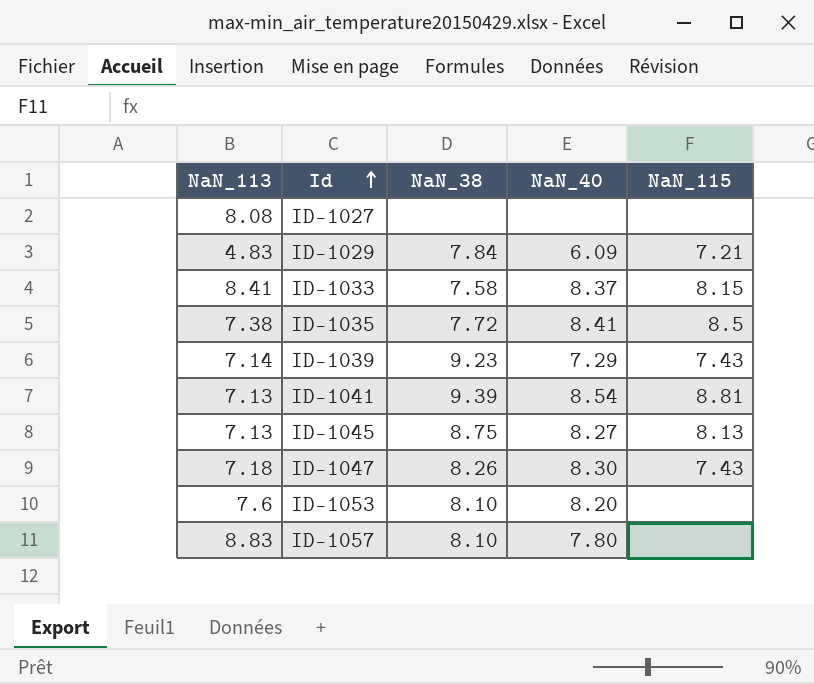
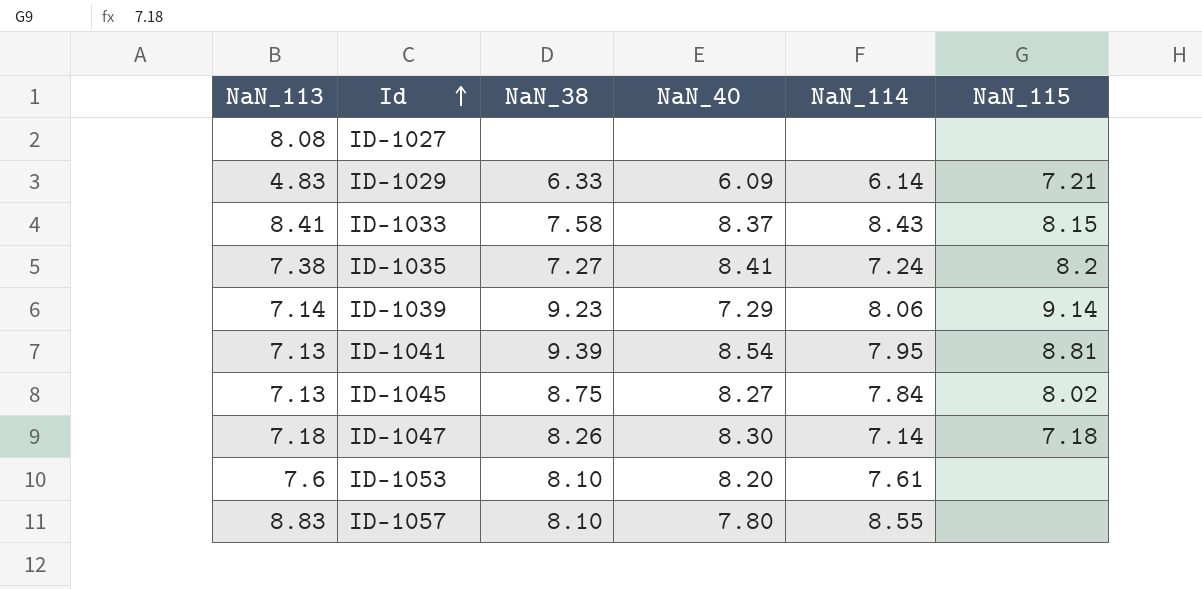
column NaN_114 | position: none -> 5
ID-1029 | NaN_38: 7.84 -> 6.33
ID-1035 | NaN_38: 7.72 -> 7.27
ID-1035 | NaN_115: 8.5 -> 8.2
ID-1039 | NaN_115: 7.43 -> 9.14
ID-1045 | NaN_115: 8.13 -> 8.02
ID-1047 | NaN_115: 7.43 -> 7.18

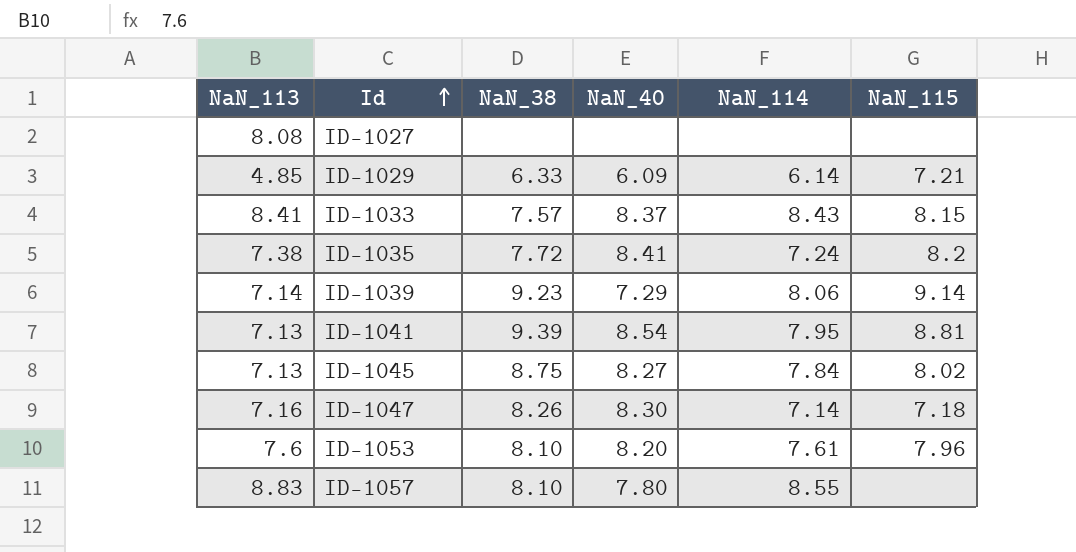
ID-1029 | NaN_113: 4.83 -> 4.85
ID-1033 | NaN_38: 7.58 -> 7.57
ID-1035 | NaN_38: 7.27 -> 7.72
ID-1047 | NaN_113: 7.18 -> 7.16
ID-1053 | NaN_115: none -> 7.96

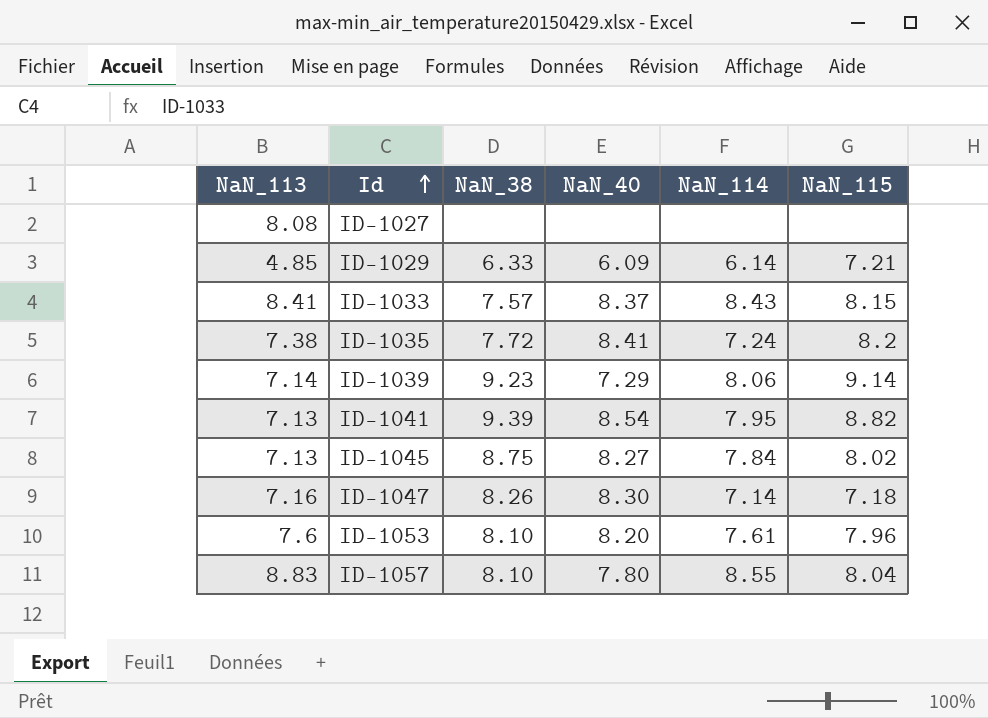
ID-1041 | NaN_115: 8.81 -> 8.82
ID-1057 | NaN_115: none -> 8.04

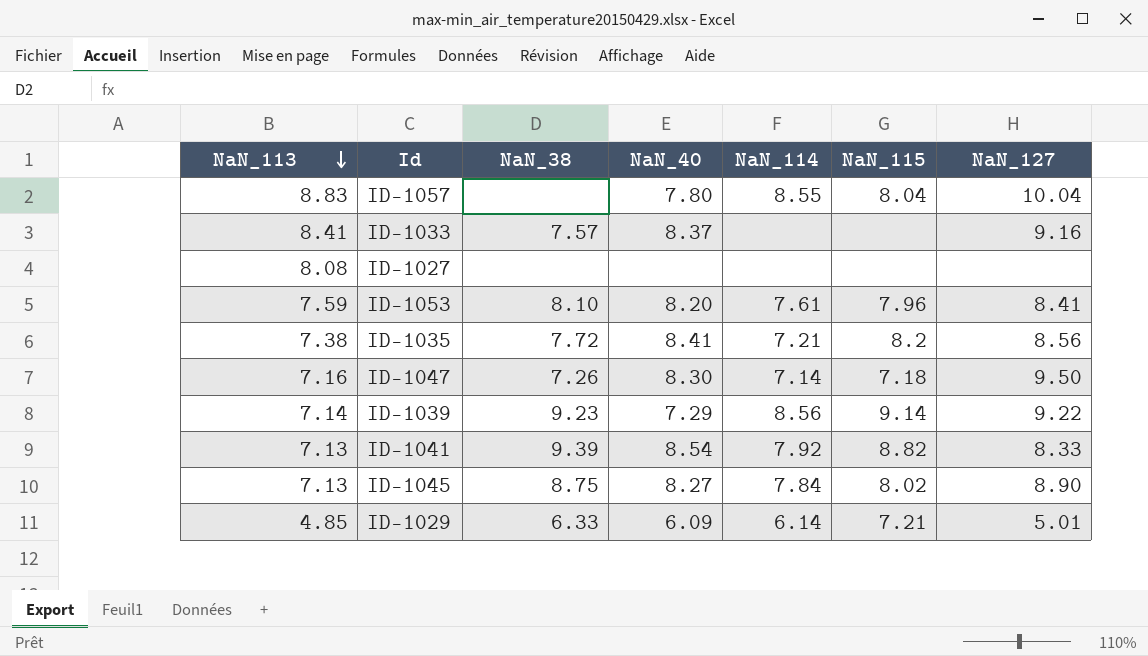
row order: Id ascending -> NaN_113 descending
column NaN_127 | position: none -> 7
ID-1057 | NaN_38: 8.10 -> none
ID-1033 | NaN_114: 8.43 -> none
ID-1033 | NaN_115: 8.15 -> none
ID-1053 | NaN_113: 7.6 -> 7.59
ID-1035 | NaN_114: 7.24 -> 7.21
ID-1047 | NaN_38: 8.26 -> 7.26
ID-1039 | NaN_114: 8.06 -> 8.56
ID-1041 | NaN_114: 7.95 -> 7.92

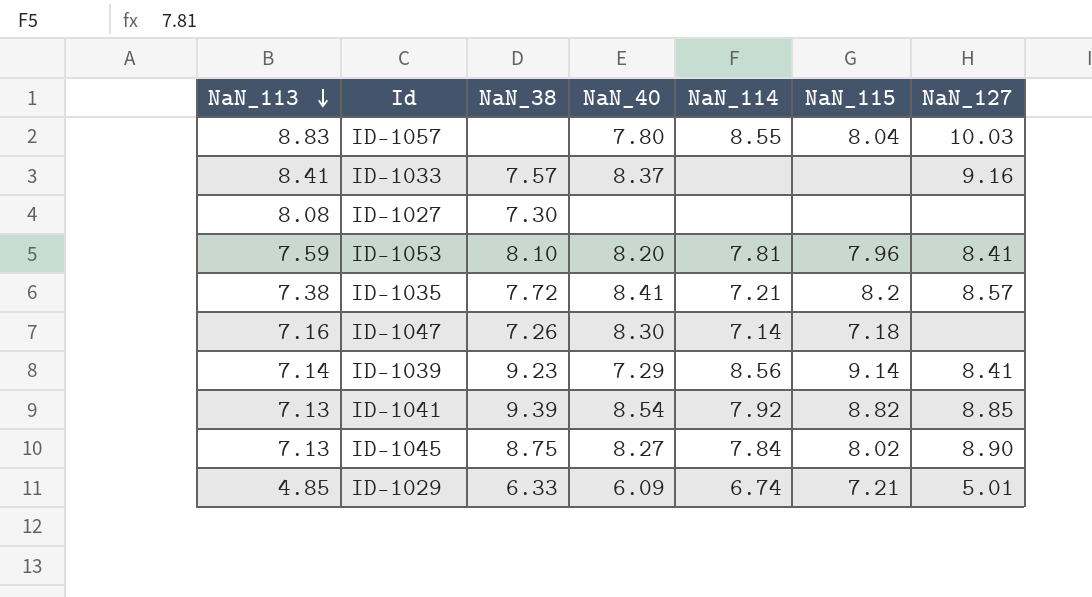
ID-1057 | NaN_127: 10.04 -> 10.03
ID-1027 | NaN_38: none -> 7.30
ID-1053 | NaN_114: 7.61 -> 7.81
ID-1035 | NaN_127: 8.56 -> 8.57
ID-1047 | NaN_127: 9.50 -> none
ID-1039 | NaN_127: 9.22 -> 8.41
ID-1041 | NaN_127: 8.33 -> 8.85
ID-1029 | NaN_114: 6.14 -> 6.74

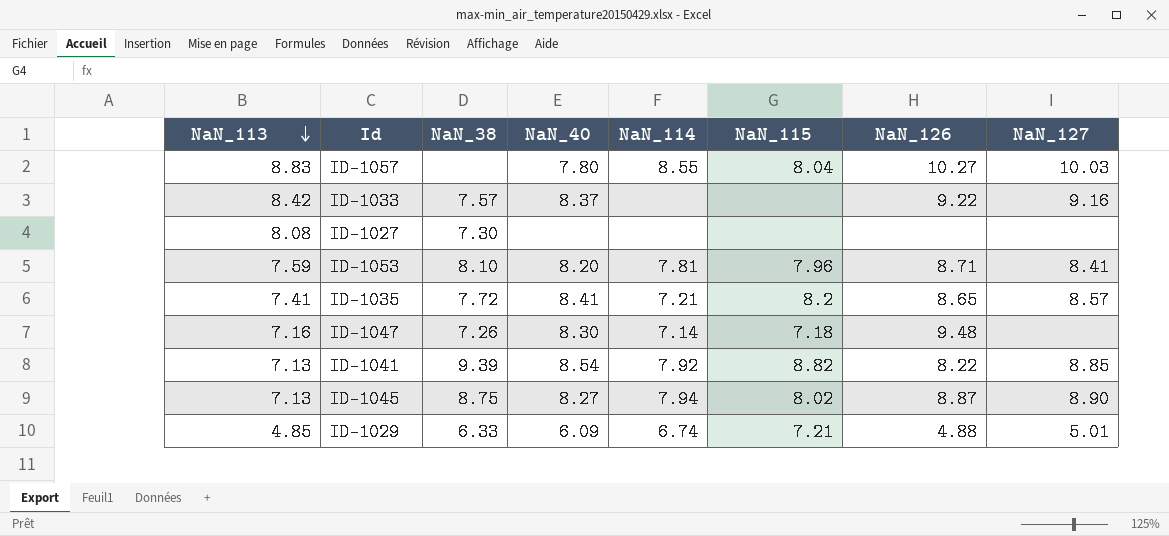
column NaN_126 | position: none -> 7
row ID-1039: 7.14 | 9.23 | 7.29 | 8.56 | 9.14 | 8.41 -> none
ID-1033 | NaN_113: 8.41 -> 8.42
ID-1035 | NaN_113: 7.38 -> 7.41
ID-1045 | NaN_114: 7.84 -> 7.94

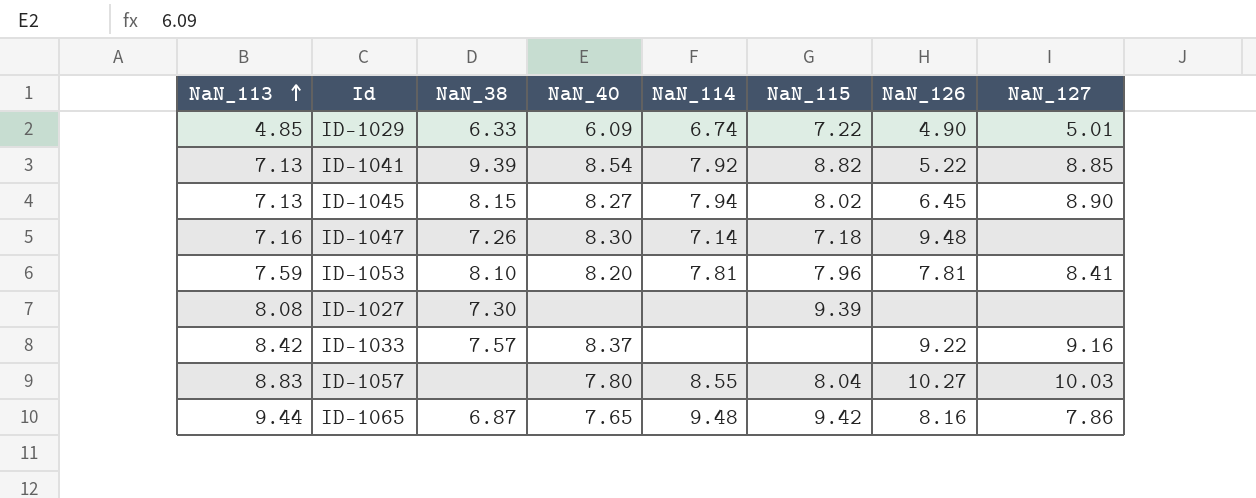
row order: NaN_113 descending -> NaN_113 ascending
row ID-1035: 7.41 | 7.72 | 8.41 | 7.21 | 8.2 | 8.65 | 8.57 -> none
ID-1029 | NaN_115: 7.21 -> 7.22
ID-1029 | NaN_126: 4.88 -> 4.90
ID-1041 | NaN_126: 8.22 -> 5.22
ID-1045 | NaN_38: 8.75 -> 8.15
ID-1045 | NaN_126: 8.87 -> 6.45
ID-1053 | NaN_126: 8.71 -> 7.81
ID-1027 | NaN_115: none -> 9.39
row ID-1065: none -> 9.44 | 6.87 | 7.65 | 9.48 | 9.42 | 8.16 | 7.86

